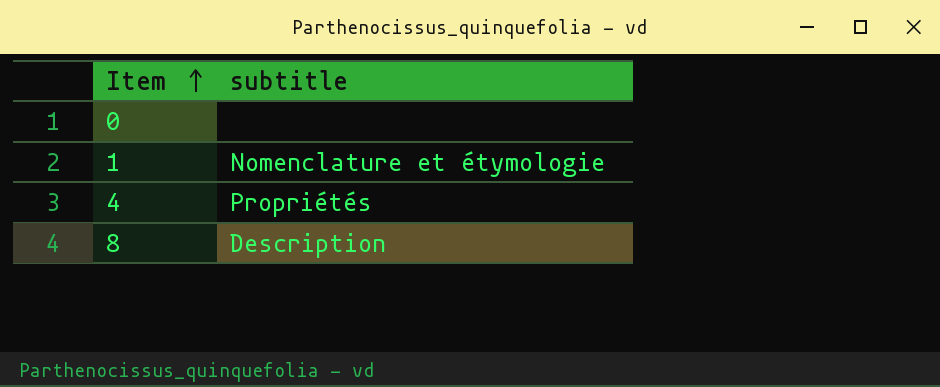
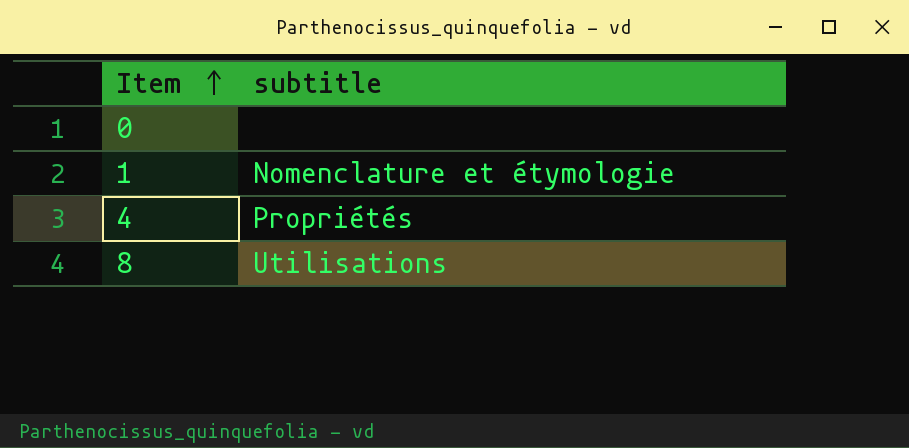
8 | subtitle: Description -> Utilisations

